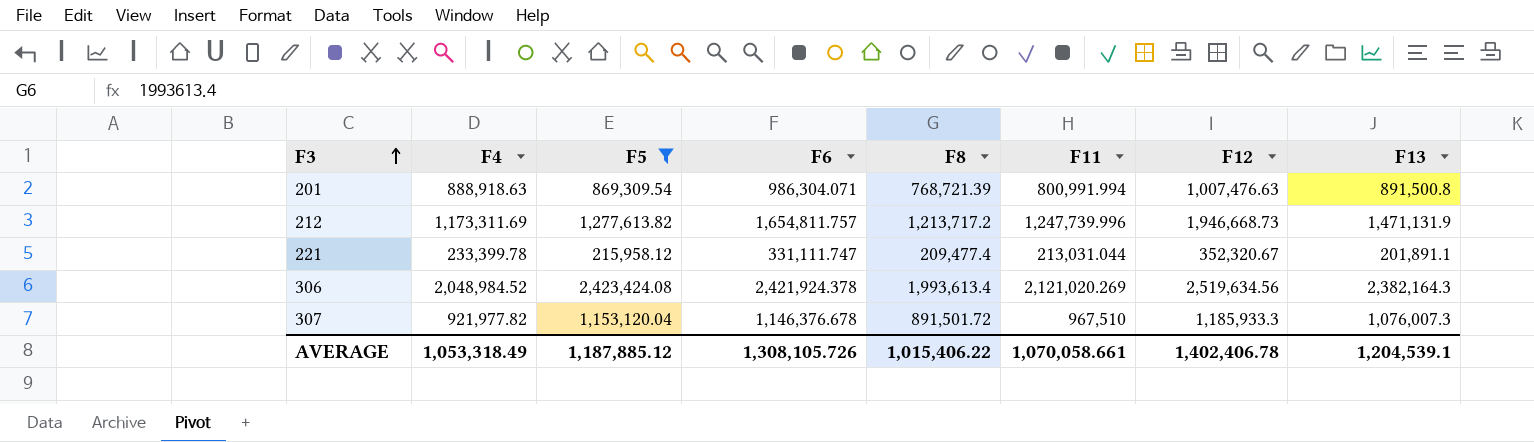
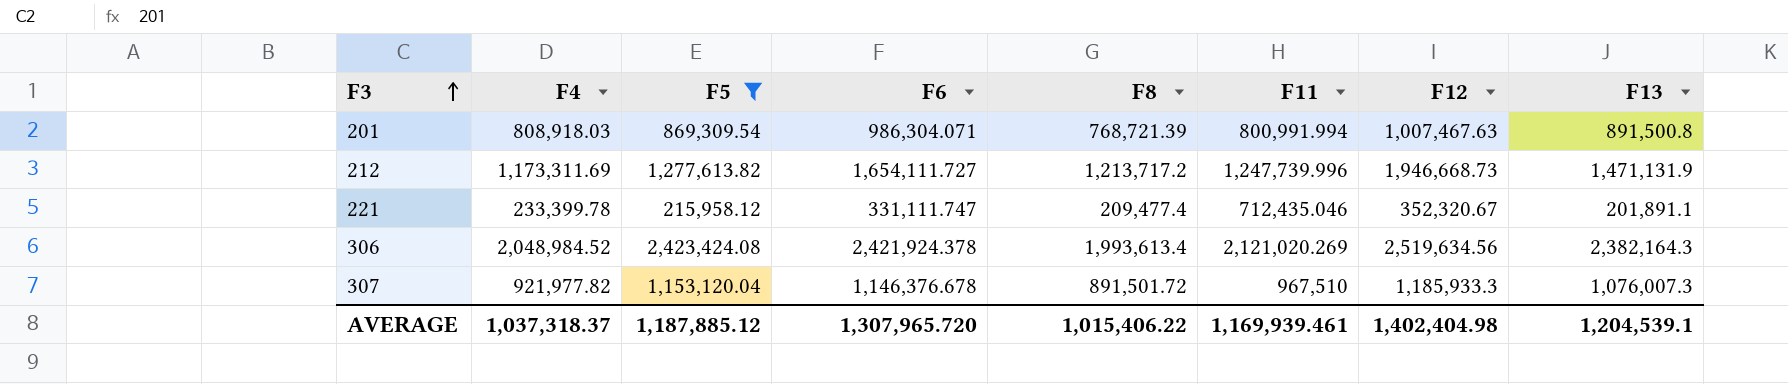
201 | F4: 888,918.63 -> 808,918.03
201 | F12: 1,007,476.63 -> 1,007,467.63
212 | F6: 1,654,811.757 -> 1,654,111.727
221 | F11: 213,031.044 -> 712,435.046
AVERAGE | F4: 1,053,318.49 -> 1,037,318.37
AVERAGE | F6: 1,308,105.726 -> 1,307,965.720
AVERAGE | F11: 1,070,058.661 -> 1,169,939.461
AVERAGE | F12: 1,402,406.78 -> 1,402,404.98

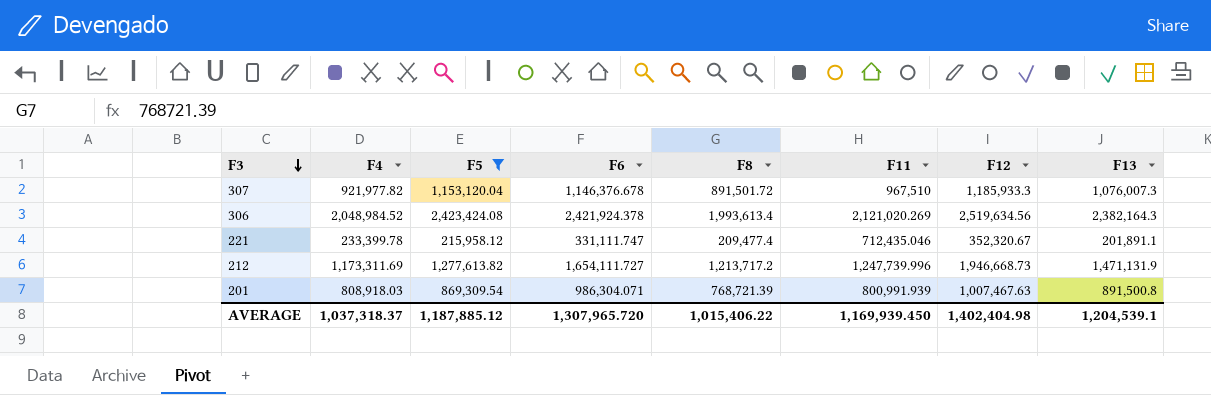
row order: F3 ascending -> F3 descending
201 | F11: 800,991.994 -> 800,991.939
AVERAGE | F11: 1,169,939.461 -> 1,169,939.450

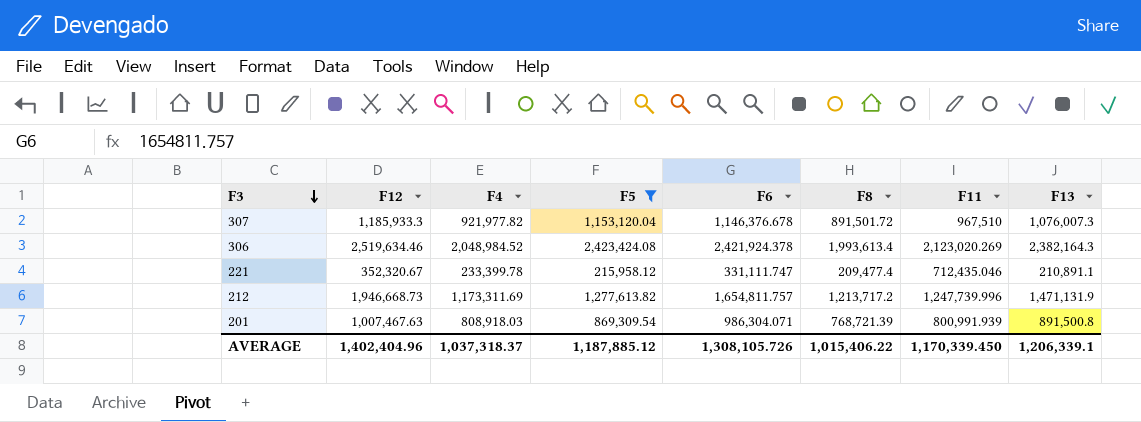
column F12 | position: 7 -> 2
306 | F12: 2,519,634.56 -> 2,519,634.46
306 | F11: 2,121,020.269 -> 2,123,020.269
221 | F13: 201,891.1 -> 210,891.1
212 | F6: 1,654,111.727 -> 1,654,811.757
AVERAGE | F12: 1,402,404.98 -> 1,402,404.96
AVERAGE | F6: 1,307,965.720 -> 1,308,105.726
AVERAGE | F11: 1,169,939.450 -> 1,170,339.450
AVERAGE | F13: 1,204,539.1 -> 1,206,339.1

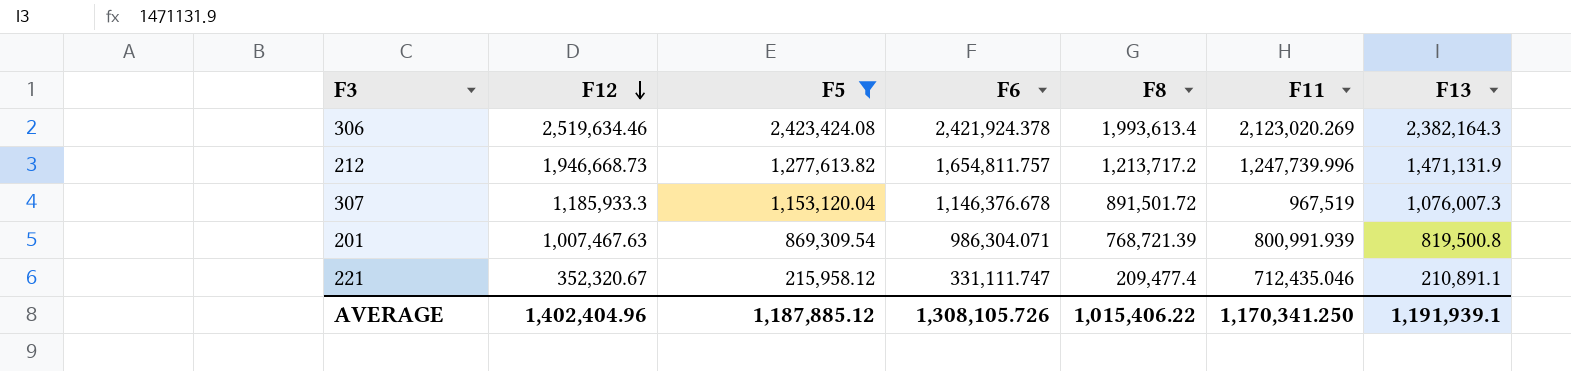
row order: F3 descending -> F12 descending
column F4 | position: 3 -> none
307 | F11: 967,510 -> 967,519
201 | F13: 891,500.8 -> 819,500.8
AVERAGE | F11: 1,170,339.450 -> 1,170,341.250
AVERAGE | F13: 1,206,339.1 -> 1,191,939.1

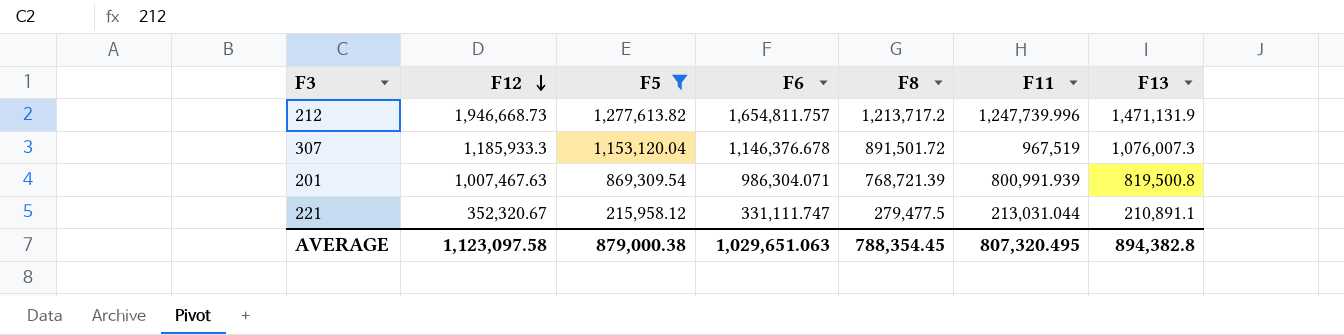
row 306: 2,519,634.46 | 2,423,424.08 | 2,421,924.378 | 1,993,613.4 | 2,123,020.269 | 2,382,164.3 -> none
221 | F8: 209,477.4 -> 279,477.5
221 | F11: 712,435.046 -> 213,031.044
AVERAGE | F12: 1,402,404.96 -> 1,123,097.58
AVERAGE | F5: 1,187,885.12 -> 879,000.38
AVERAGE | F6: 1,308,105.726 -> 1,029,651.063
AVERAGE | F8: 1,015,406.22 -> 788,354.45
AVERAGE | F11: 1,170,341.250 -> 807,320.495
AVERAGE | F13: 1,191,939.1 -> 894,382.8

